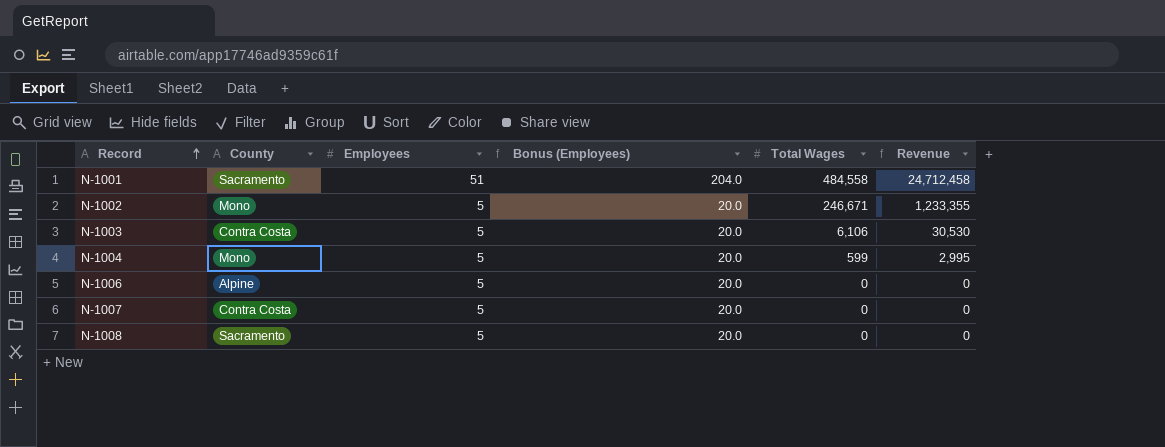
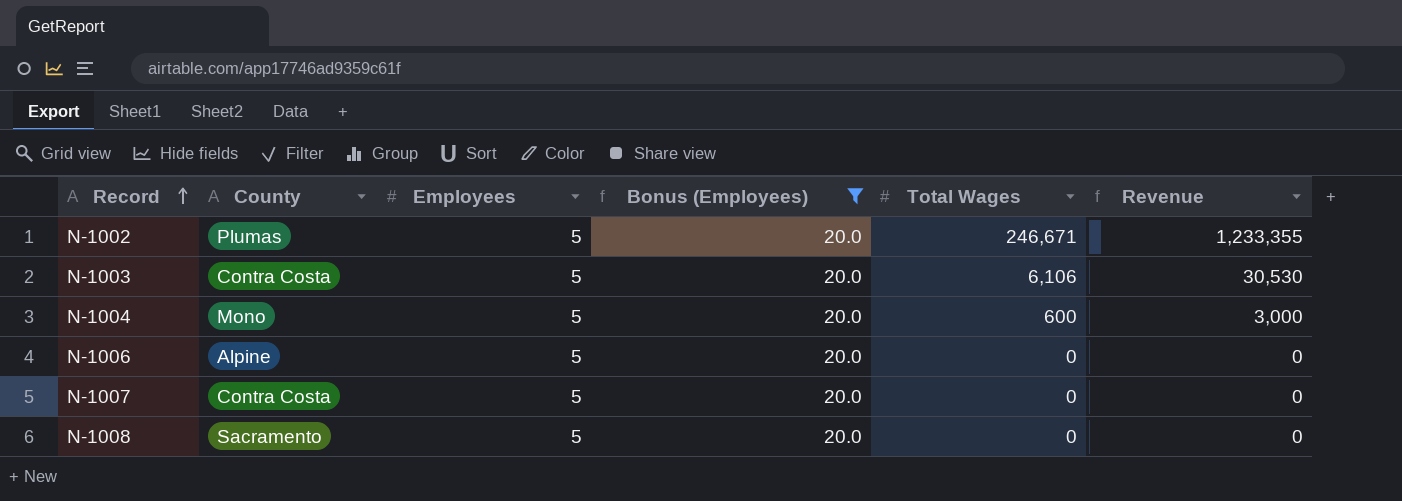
filter: none -> Bonus (Employees) = 20.0
N-1002 | County: Mono -> Plumas
N-1004 | Total Wages: 599 -> 600
N-1004 | Revenue: 2,995 -> 3,000

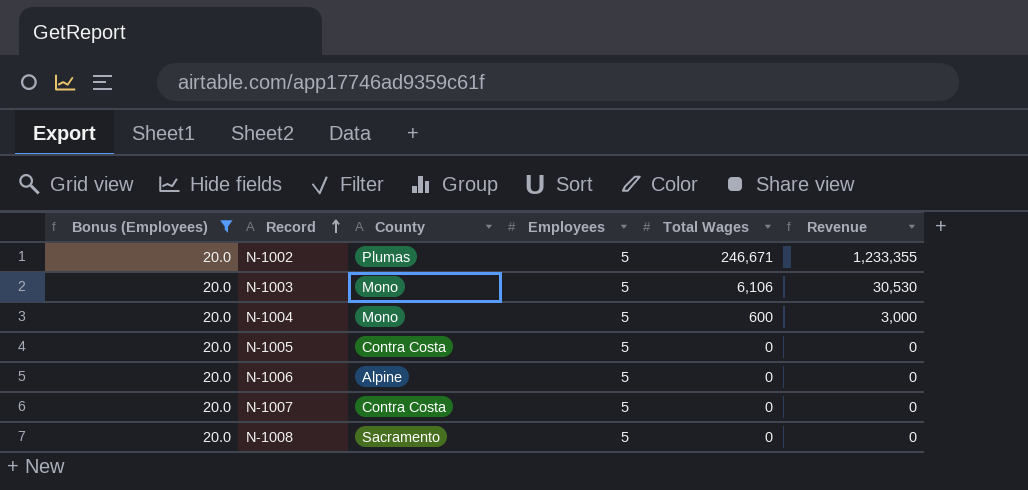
column Bonus (Employees) | position: 4 -> 1
N-1003 | County: Contra Costa -> Mono
row N-1005: none -> 20.0 | Contra Costa | 5 | 0 | 0

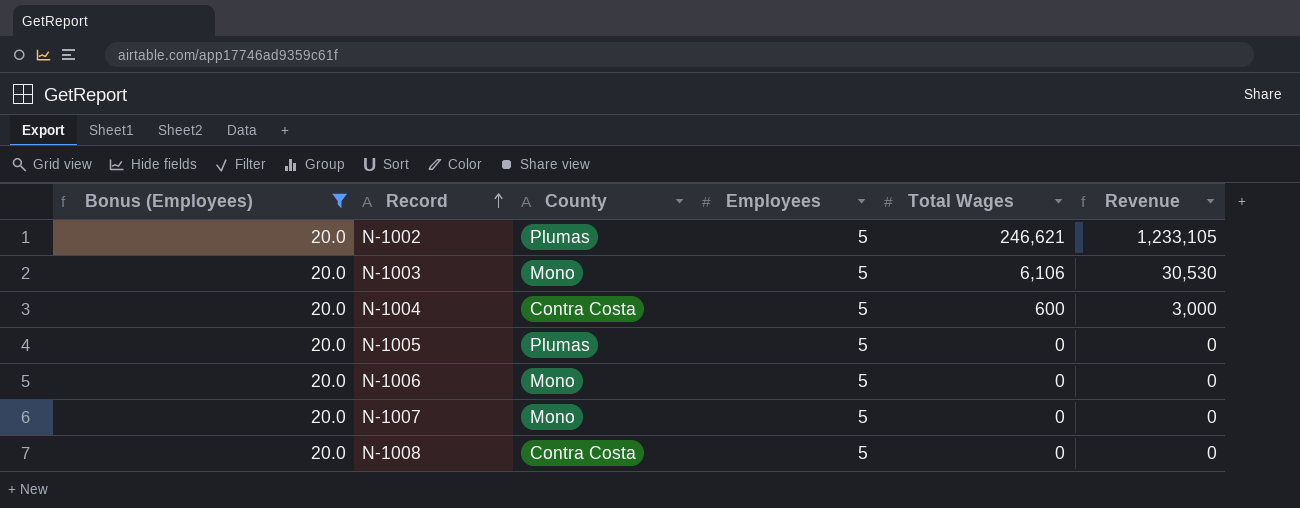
N-1002 | Total Wages: 246,671 -> 246,621
N-1002 | Revenue: 1,233,355 -> 1,233,105
N-1004 | County: Mono -> Contra Costa
N-1005 | County: Contra Costa -> Plumas
N-1006 | County: Alpine -> Mono
N-1007 | County: Contra Costa -> Mono
N-1008 | County: Sacramento -> Contra Costa

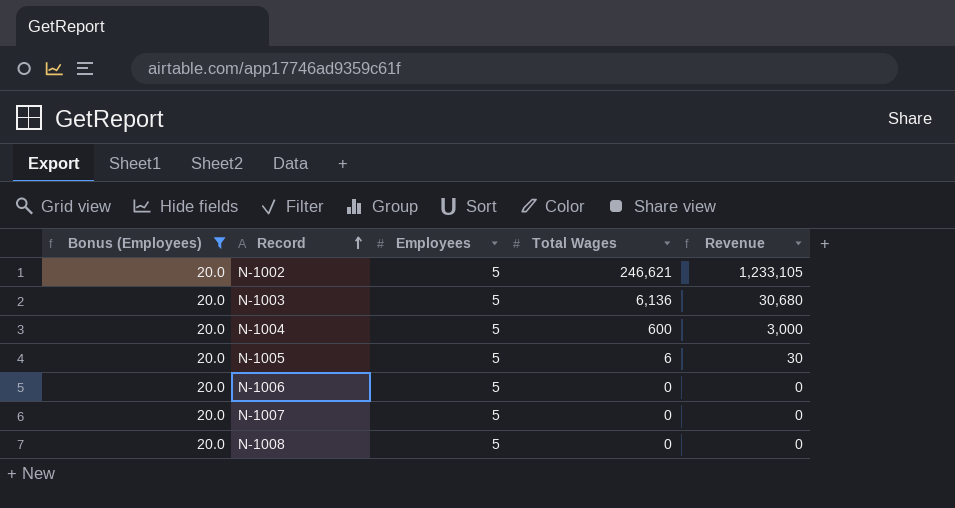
column County | position: 3 -> none
N-1003 | Total Wages: 6,106 -> 6,136
N-1003 | Revenue: 30,530 -> 30,680
N-1005 | Total Wages: 0 -> 6
N-1005 | Revenue: 0 -> 30

